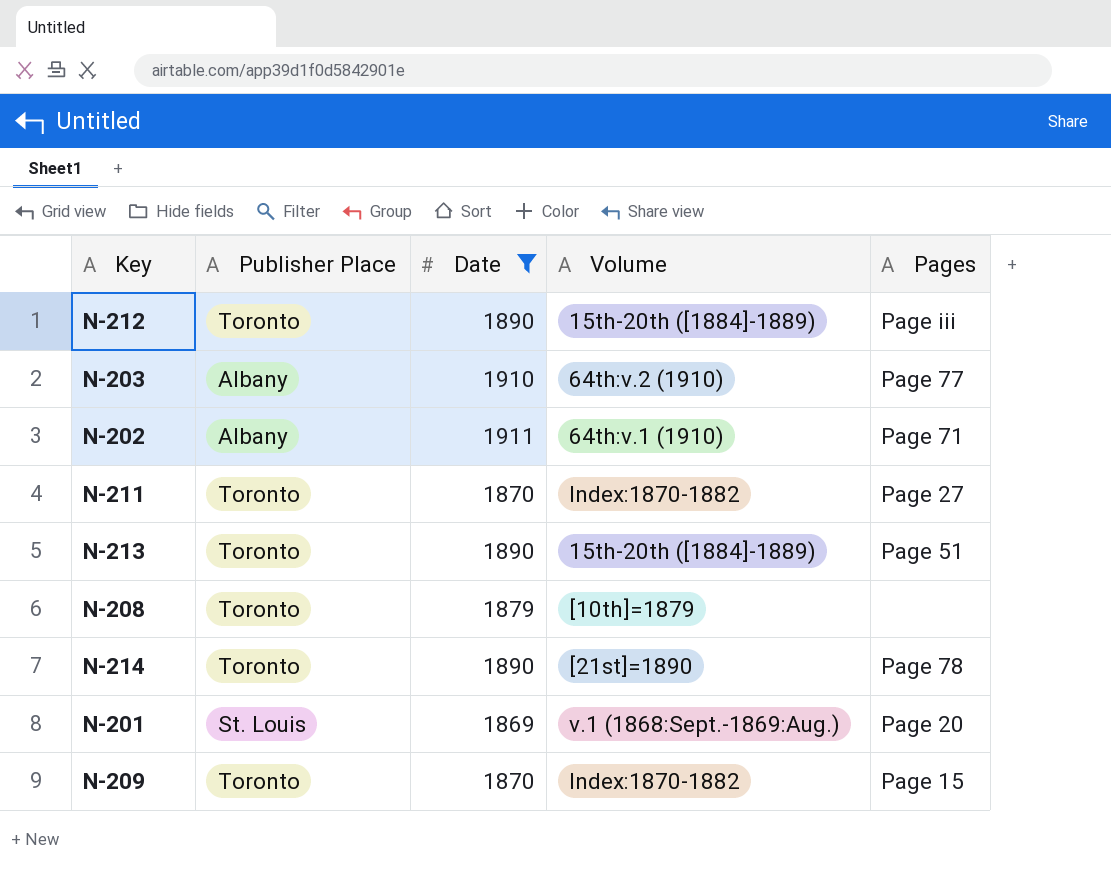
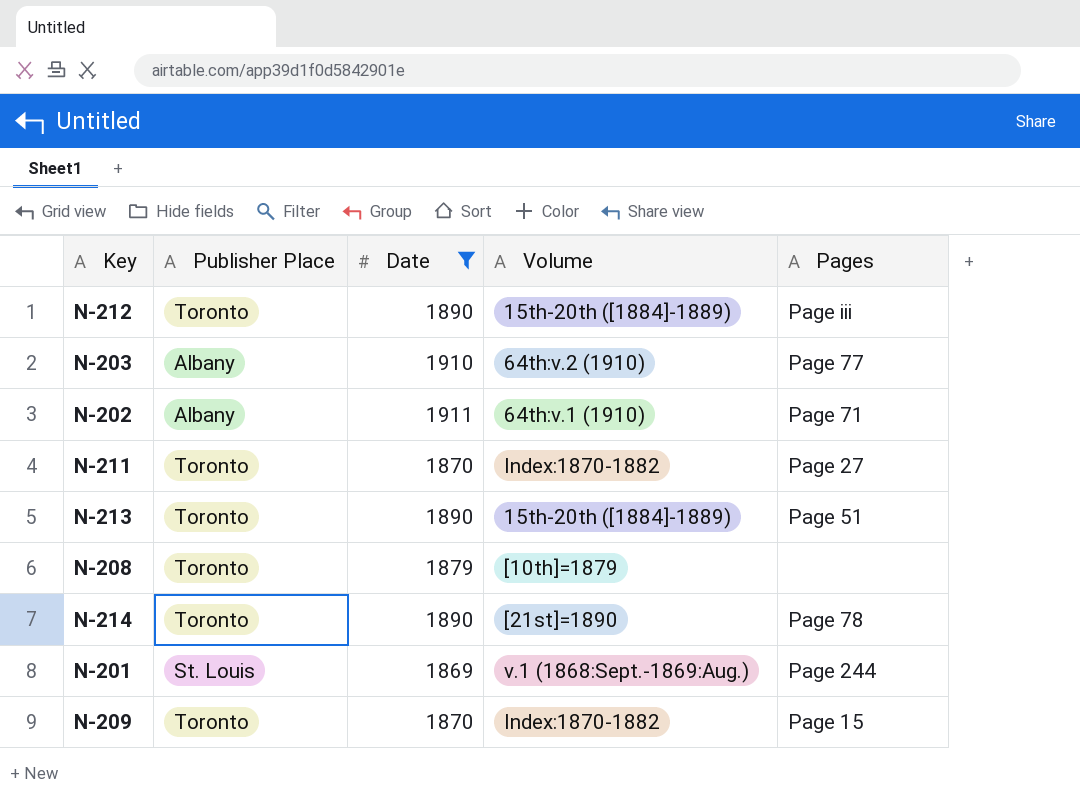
N-201 | Pages: Page 20 -> Page 244

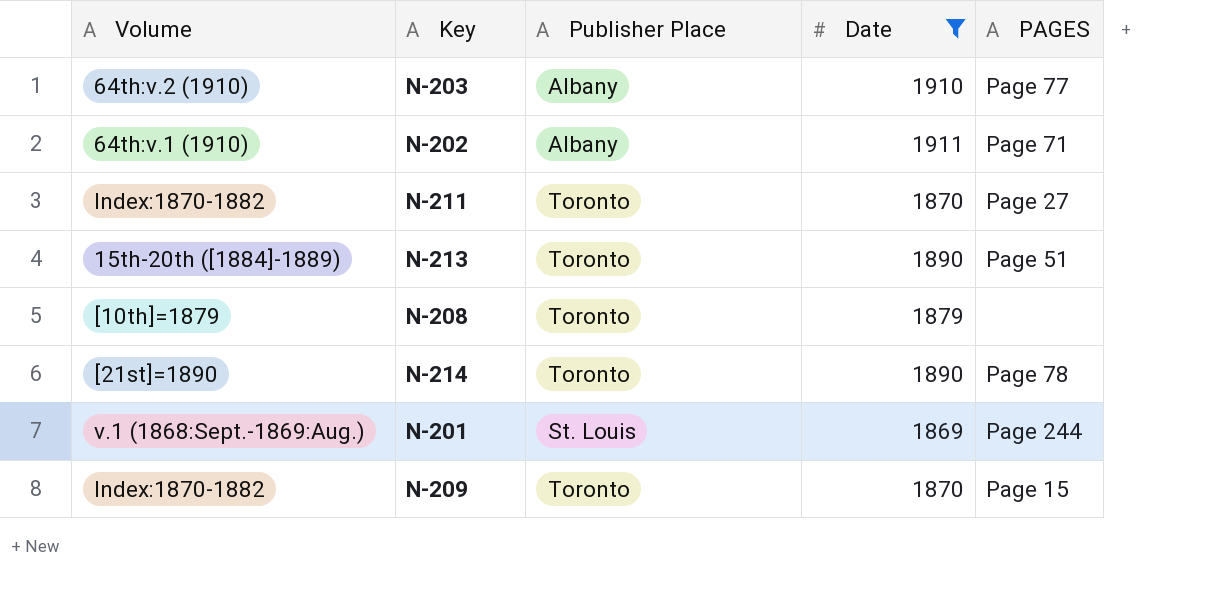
column Volume | position: 4 -> 1
column name: Pages -> PAGES
row N-212: Toronto | 1890 | 15th-20th ([1884]-1889) | Page iii -> none

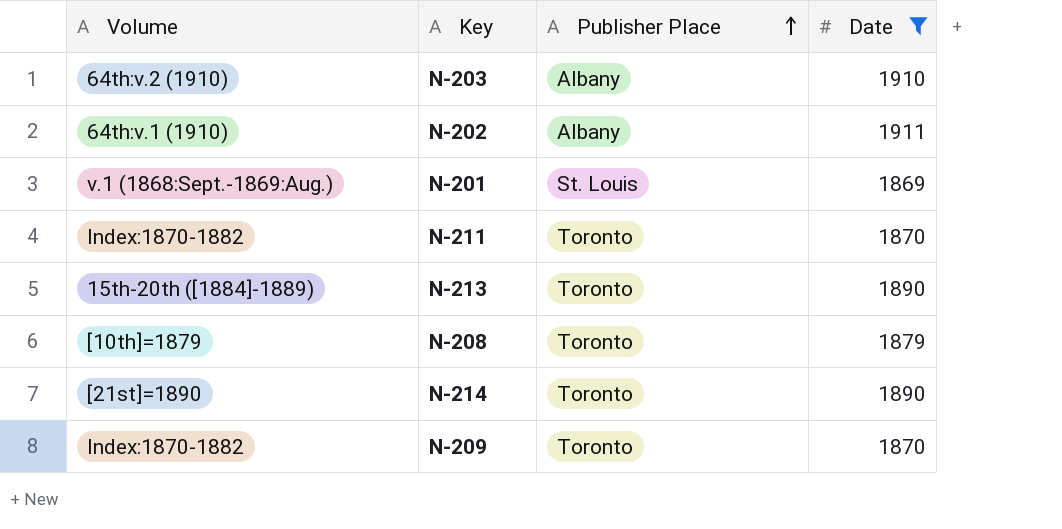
row order: none -> Publisher Place ascending
column PAGES | position: 5 -> none

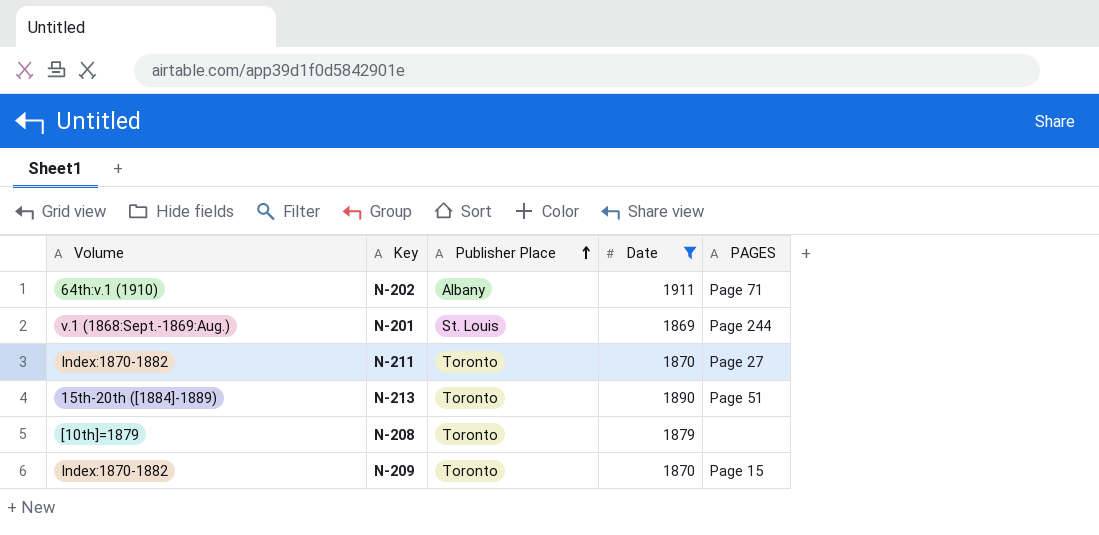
column PAGES | position: none -> 5
row N-203: 64th:v.2 (1910) | Albany | 1910 -> none
row N-214: [21st]=1890 | Toronto | 1890 -> none

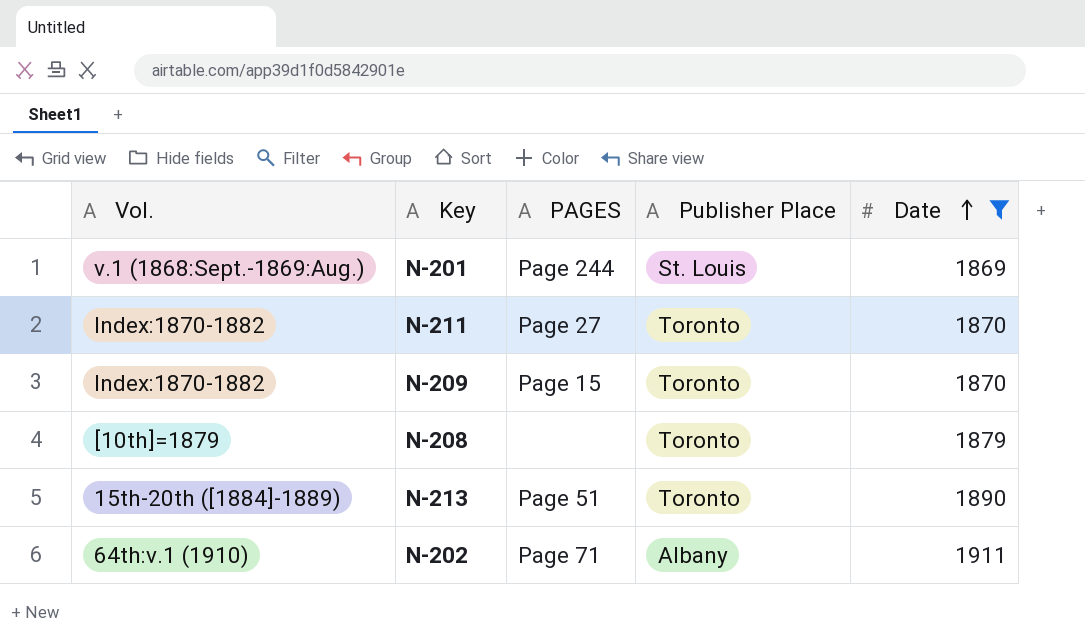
row order: Publisher Place ascending -> Date ascending
column name: Volume -> Vol.
column PAGES | position: 5 -> 3

